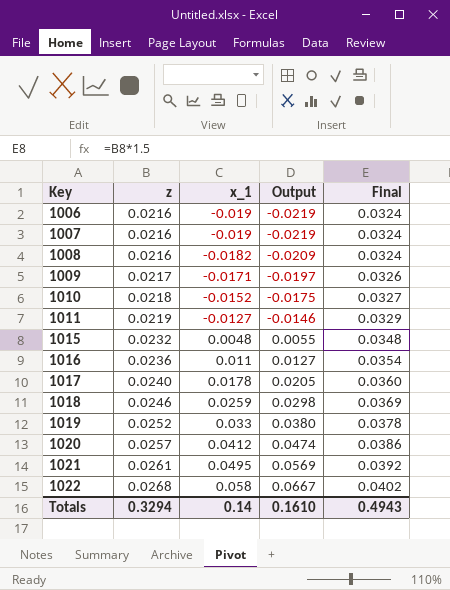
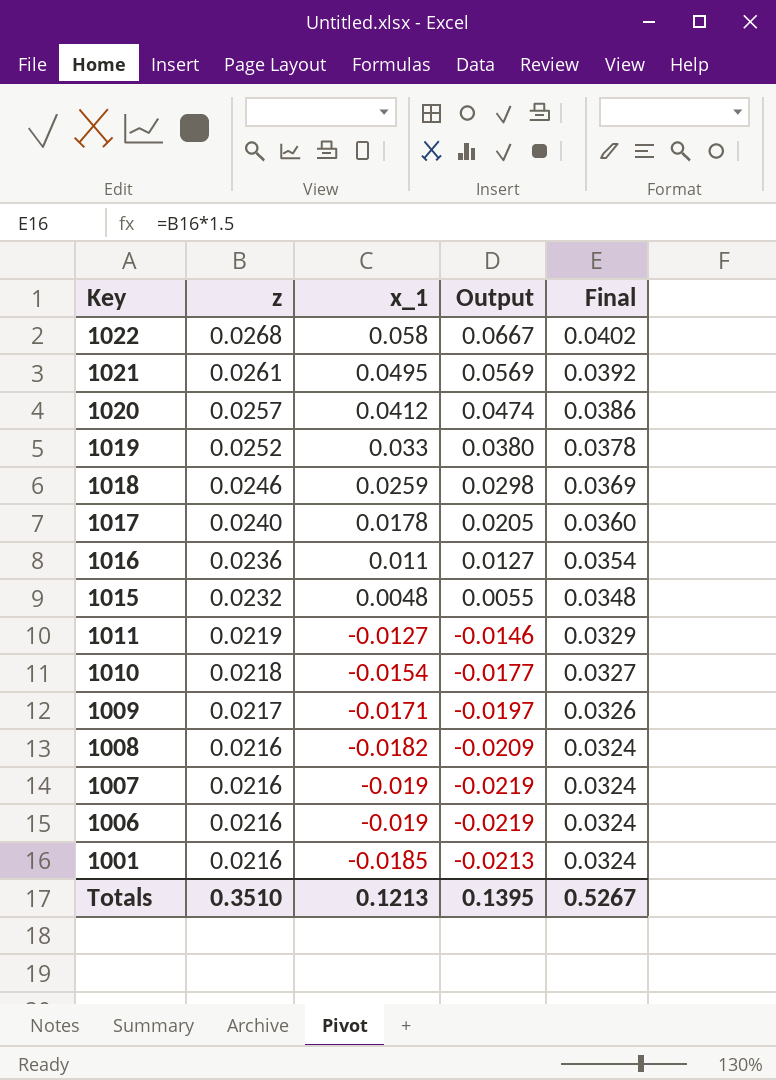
row order: Key ascending -> Key descending
1010 | x_1: -0.0152 -> -0.0154
1010 | Output: -0.0175 -> -0.0177
row 1001: none -> 0.0216 | -0.0185 | -0.0213 | 0.0324
Totals | z: 0.3294 -> 0.3510
Totals | x_1: 0.14 -> 0.1213
Totals | Output: 0.1610 -> 0.1395
Totals | Final: 0.4943 -> 0.5267

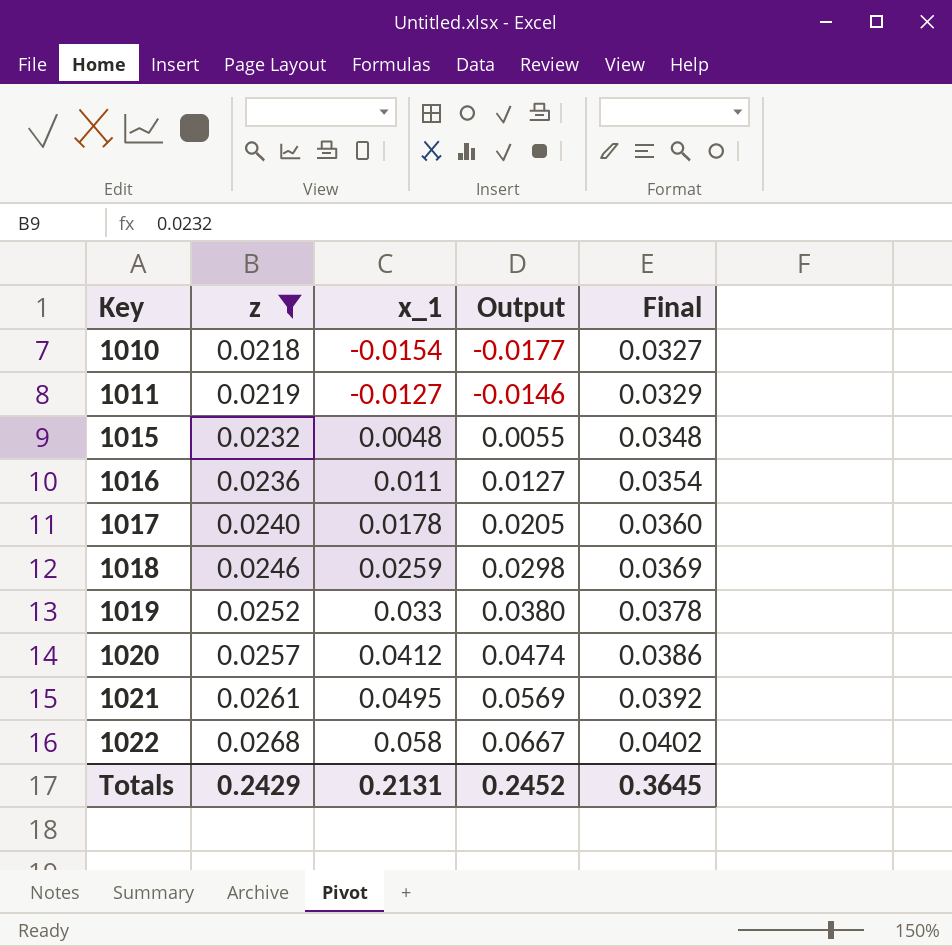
filter: none -> z >= 0.0218
row order: Key descending -> Key ascending
Totals | z: 0.3510 -> 0.2429
Totals | x_1: 0.1213 -> 0.2131
Totals | Output: 0.1395 -> 0.2452
Totals | Final: 0.5267 -> 0.3645

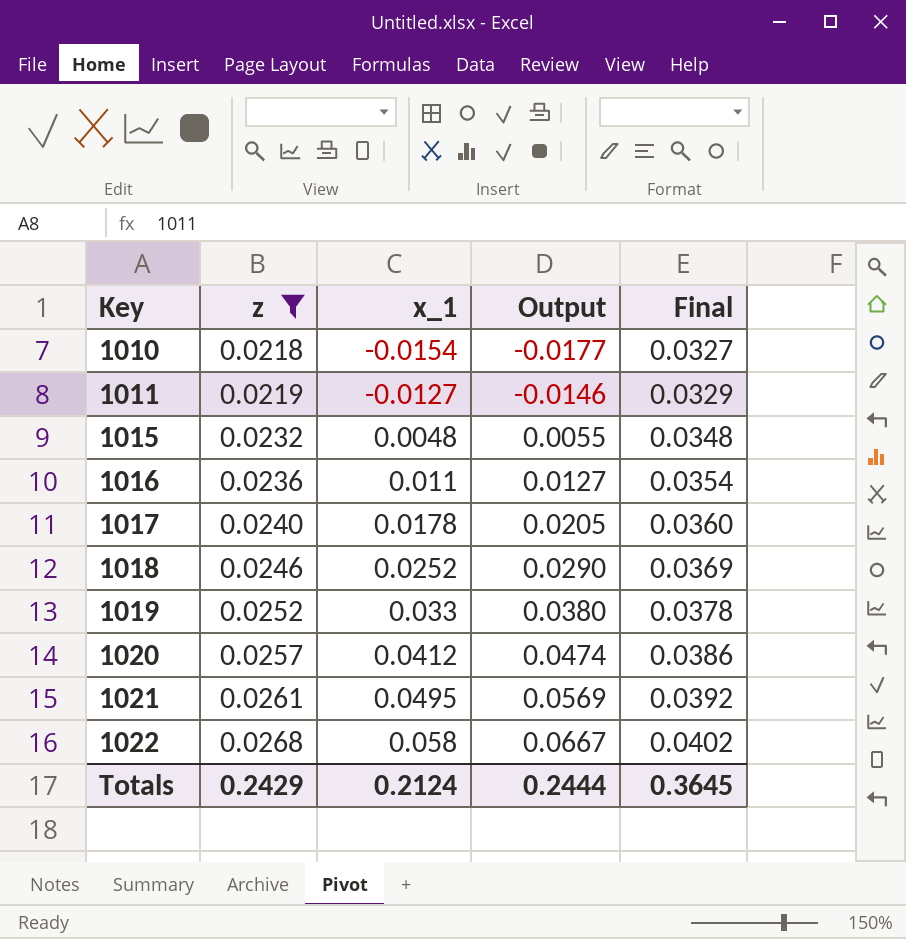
1018 | x_1: 0.0259 -> 0.0252
1018 | Output: 0.0298 -> 0.0290
Totals | x_1: 0.2131 -> 0.2124
Totals | Output: 0.2452 -> 0.2444

